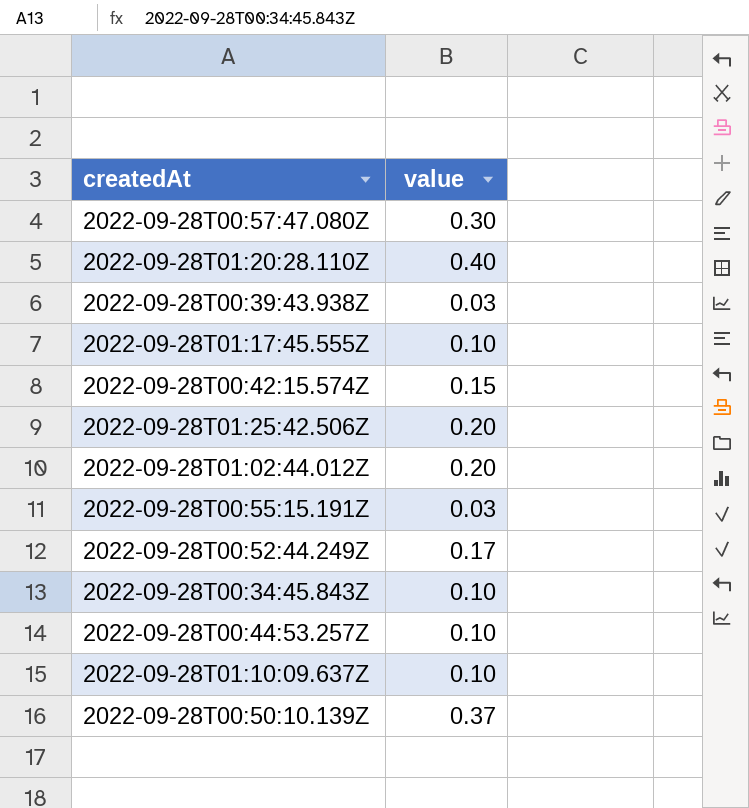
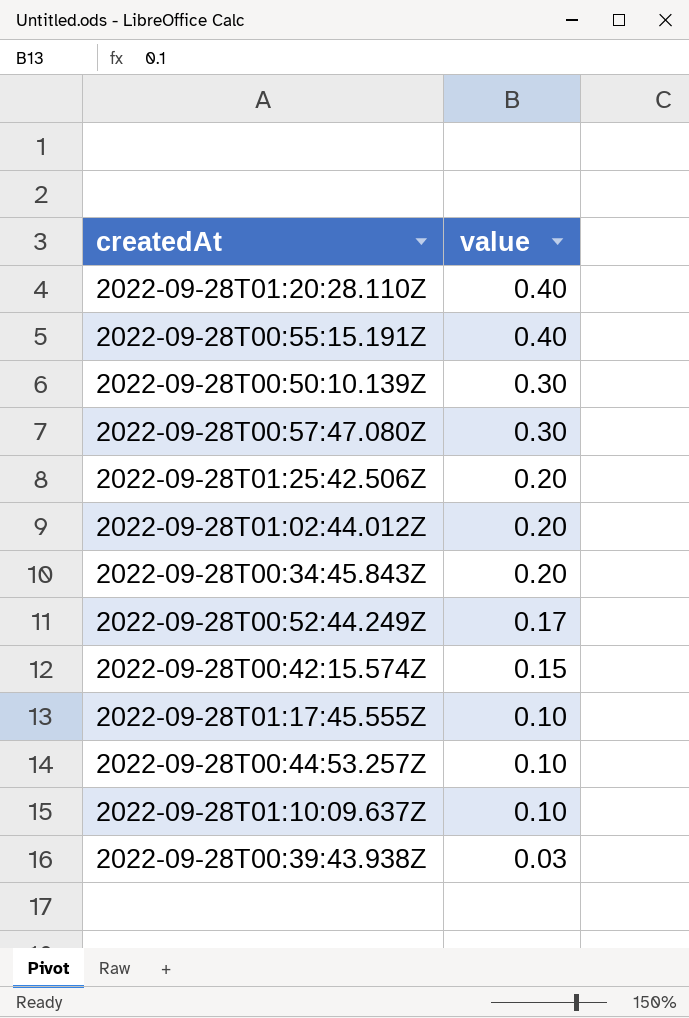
row order: none -> value descending
2022-09-28T00:55:15.191Z | value: 0.03 -> 0.40
2022-09-28T00:50:10.139Z | value: 0.37 -> 0.30
2022-09-28T00:34:45.843Z | value: 0.10 -> 0.20

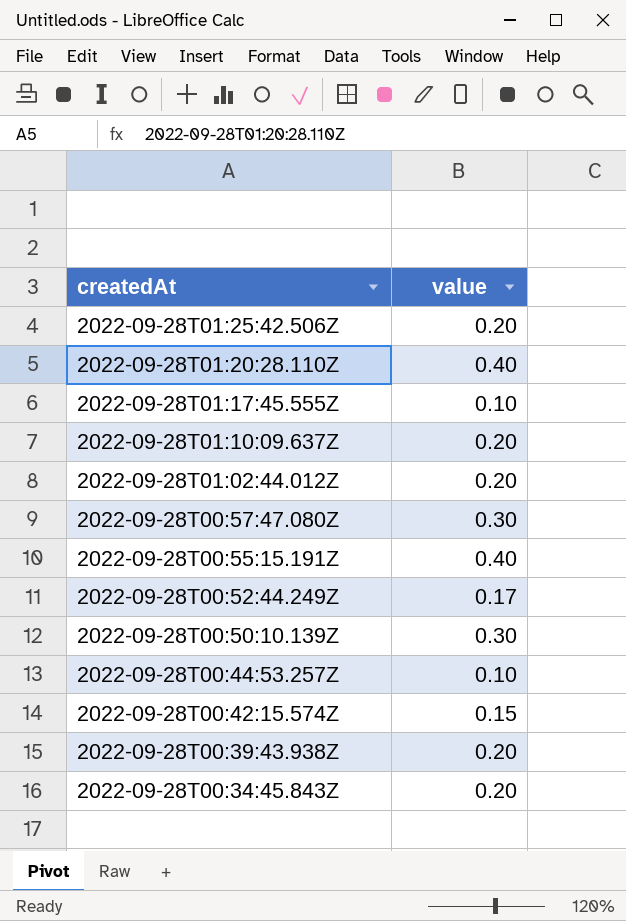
row order: value descending -> createdAt descending
2022-09-28T01:10:09.637Z | value: 0.10 -> 0.20
2022-09-28T00:39:43.938Z | value: 0.03 -> 0.20

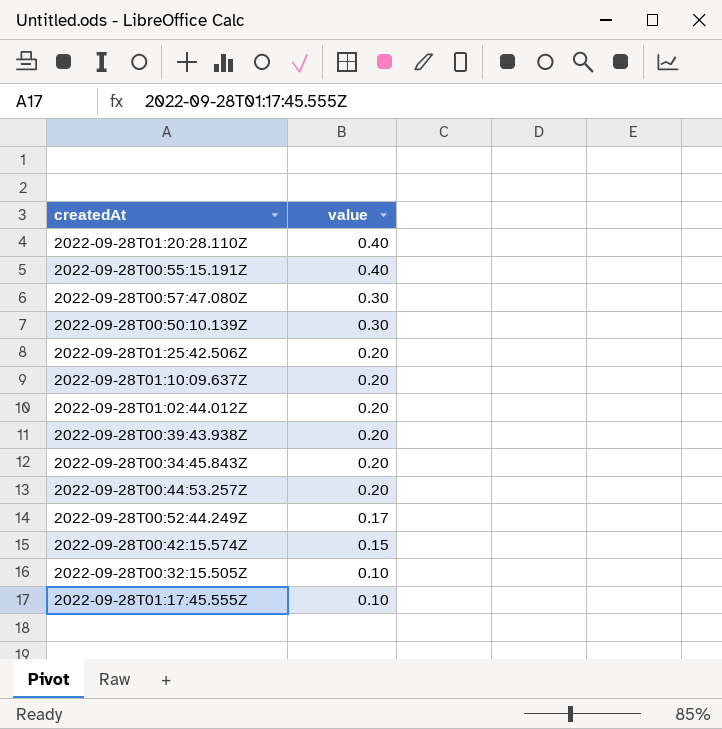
row order: createdAt descending -> value descending
2022-09-28T00:44:53.257Z | value: 0.10 -> 0.20
row 2022-09-28T00:32:15.505Z: none -> 0.10

